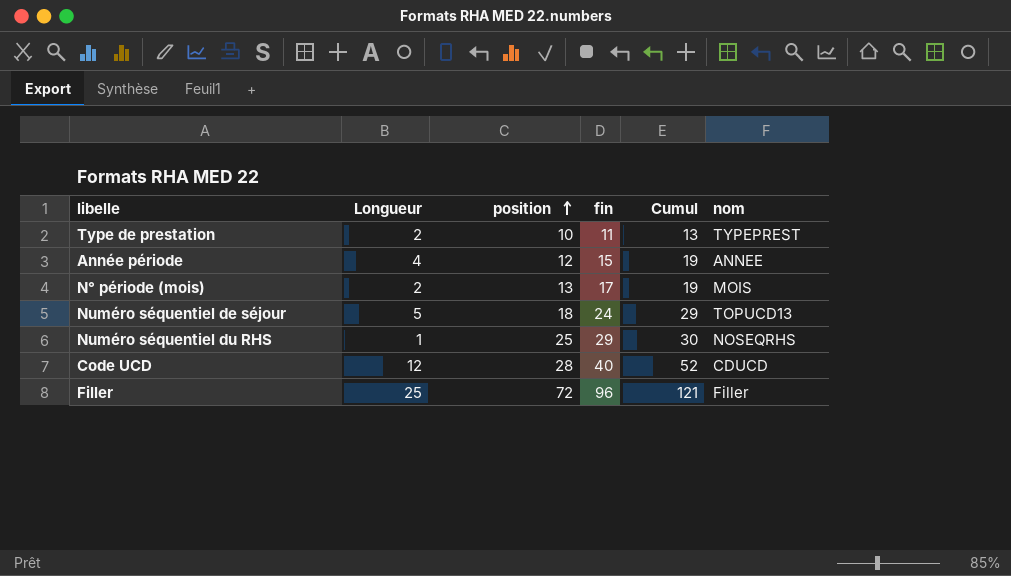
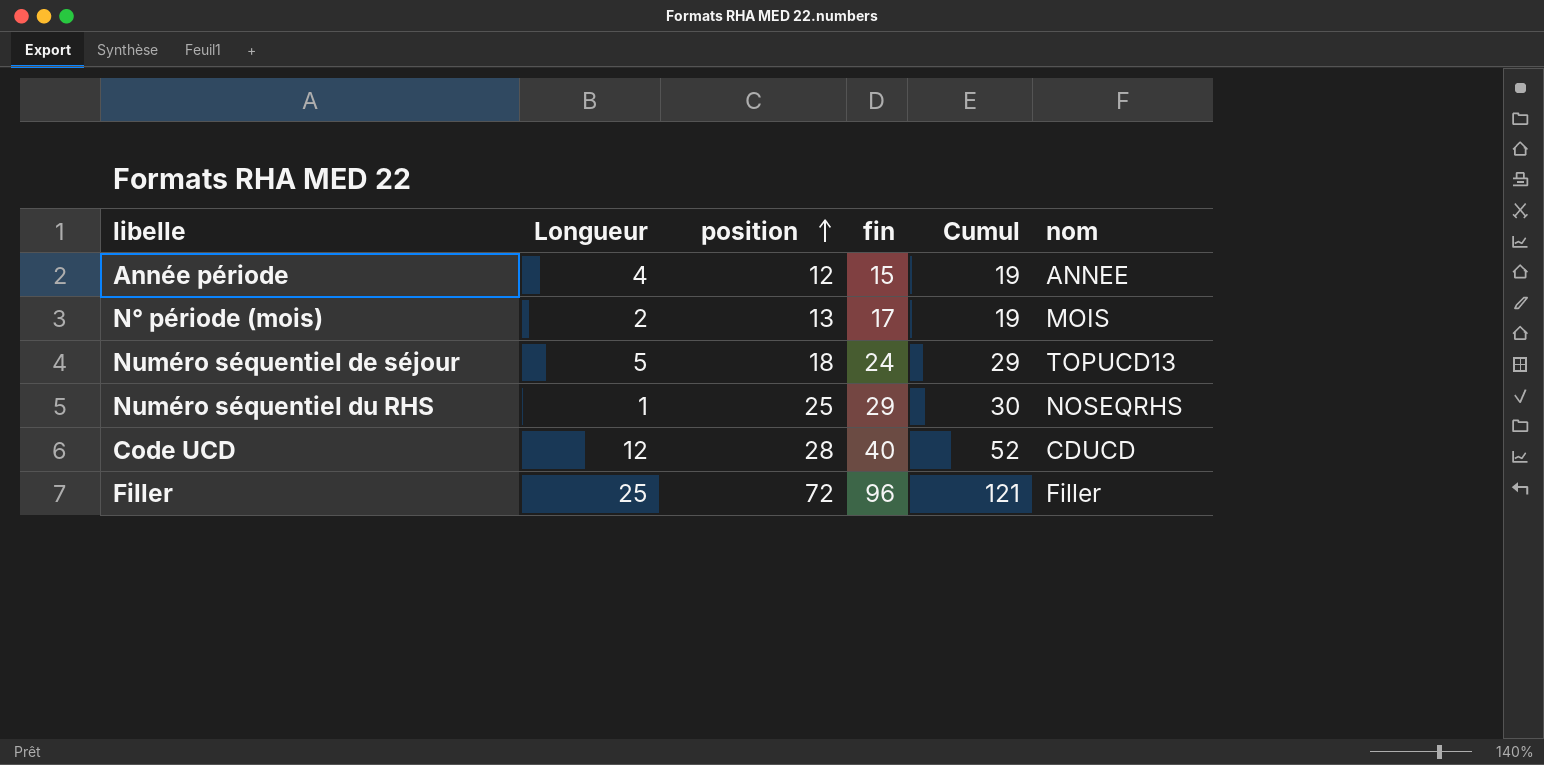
row Type de prestation: 2 | 10 | 11 | 13 | TYPEPREST -> none

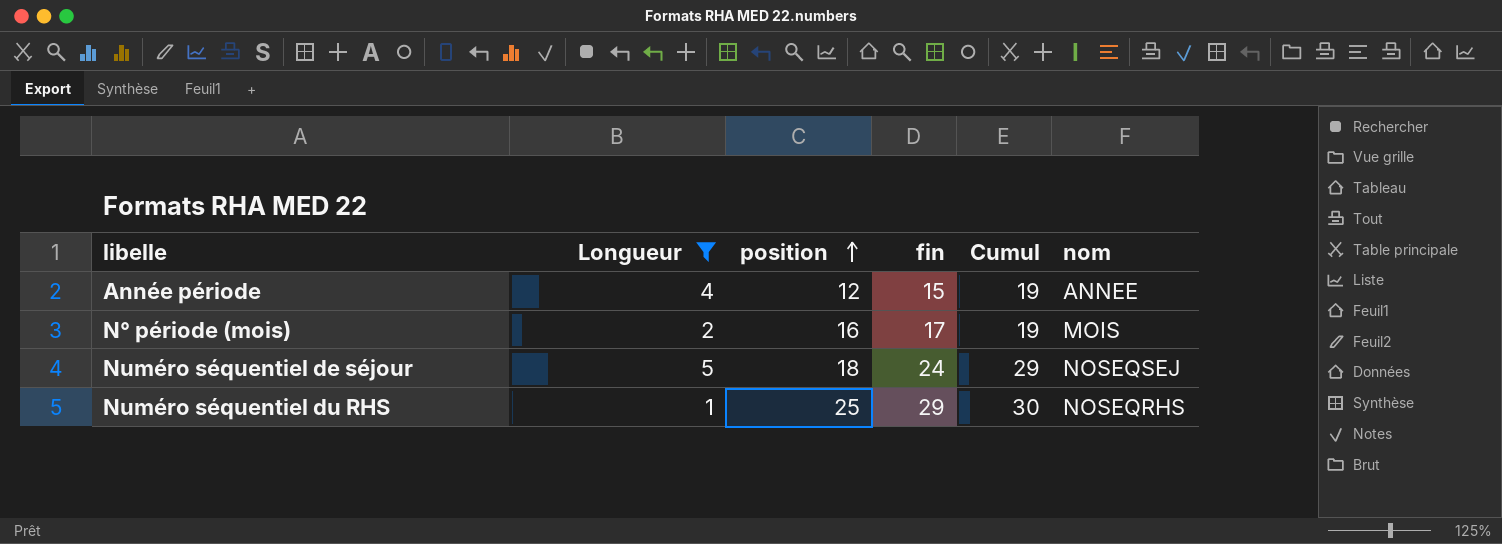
filter: none -> Longueur <= 5
N° période (mois) | position: 13 -> 16
Numéro séquentiel de séjour | nom: TOPUCD13 -> NOSEQSEJ

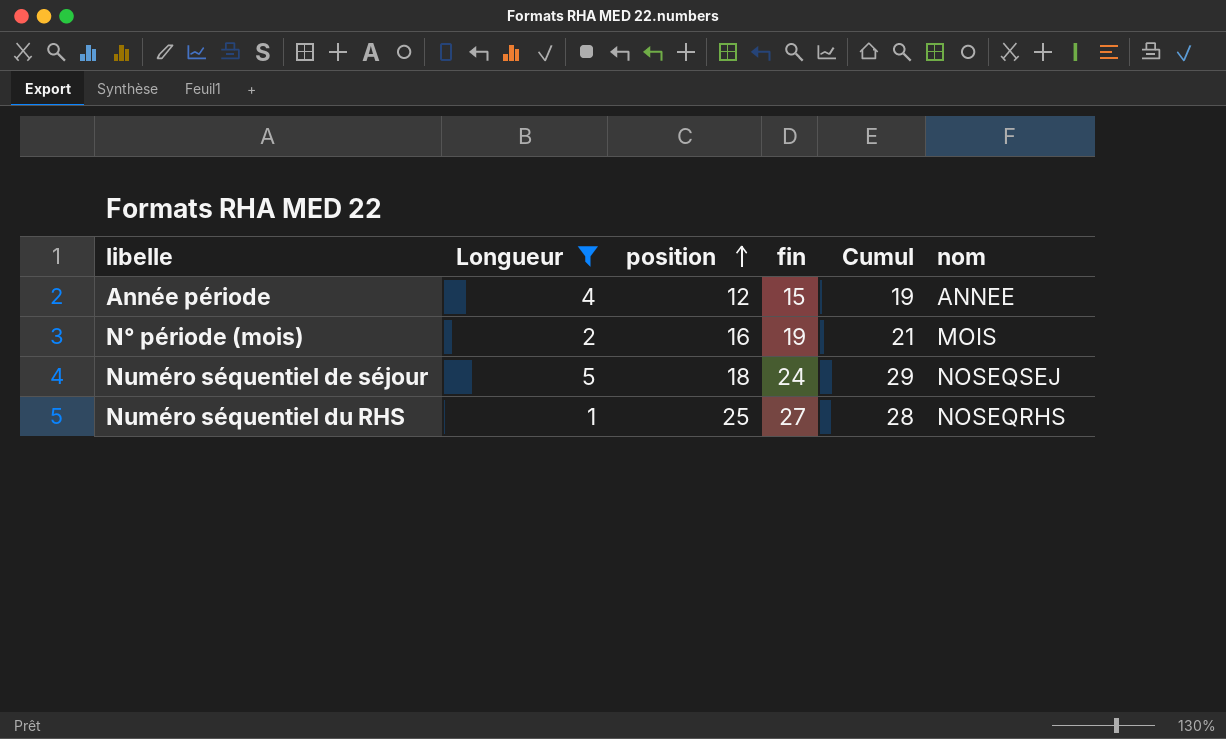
N° période (mois) | fin: 17 -> 19
N° période (mois) | Cumul: 19 -> 21
Numéro séquentiel du RHS | fin: 29 -> 27
Numéro séquentiel du RHS | Cumul: 30 -> 28

